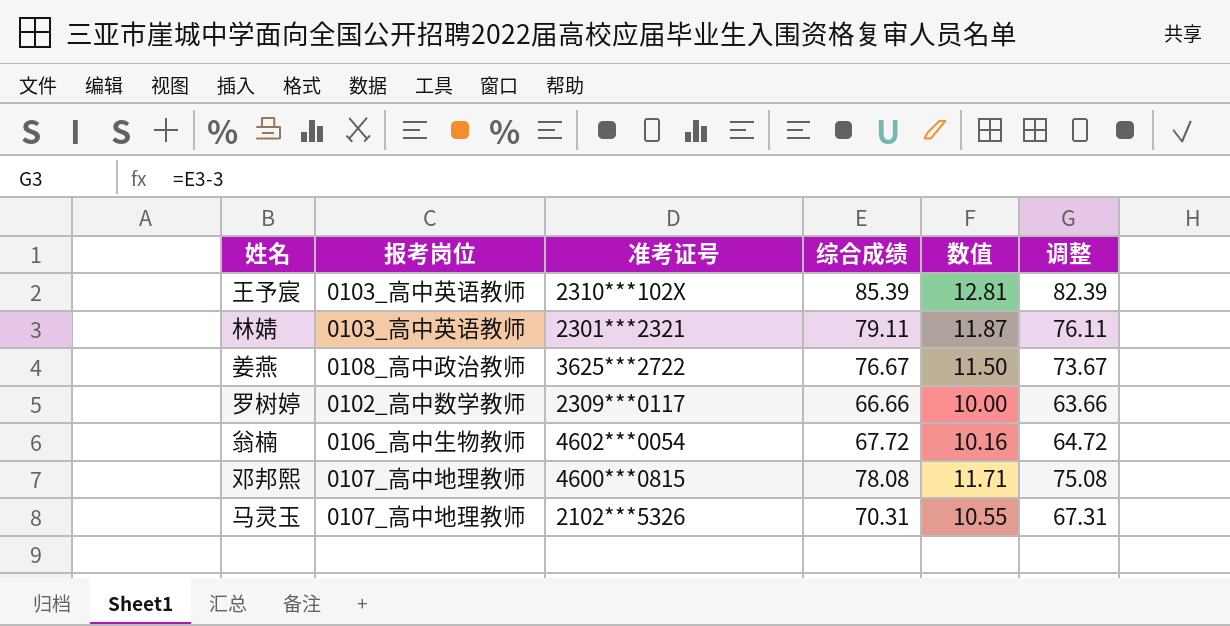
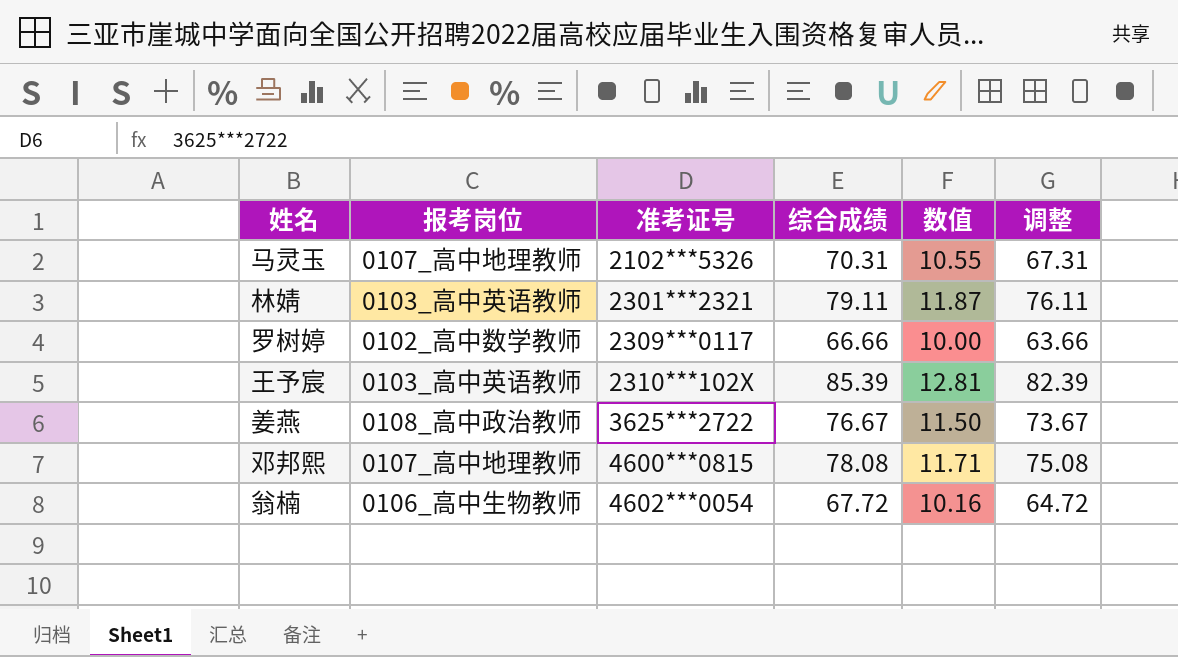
row order: none -> 准考证号 ascending

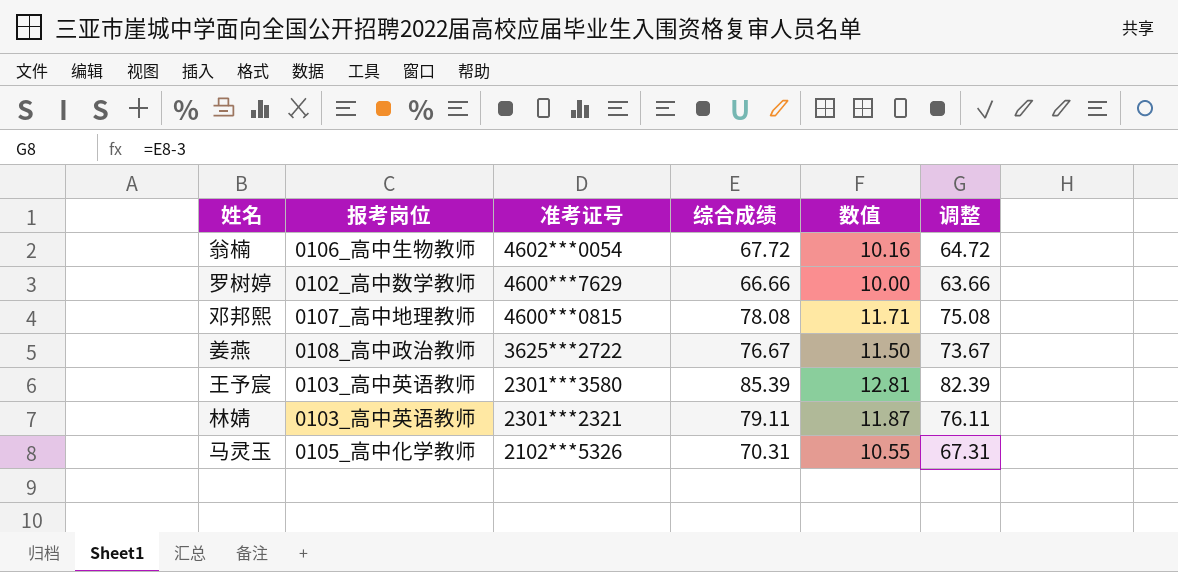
row order: 准考证号 ascending -> 准考证号 descending
罗树婷 | 准考证号: 2309***0117 -> 4600***7629
王予宸 | 准考证号: 2310***102X -> 2301***3580
马灵玉 | 报考岗位: 0107_高中地理教师 -> 0105_高中化学教师

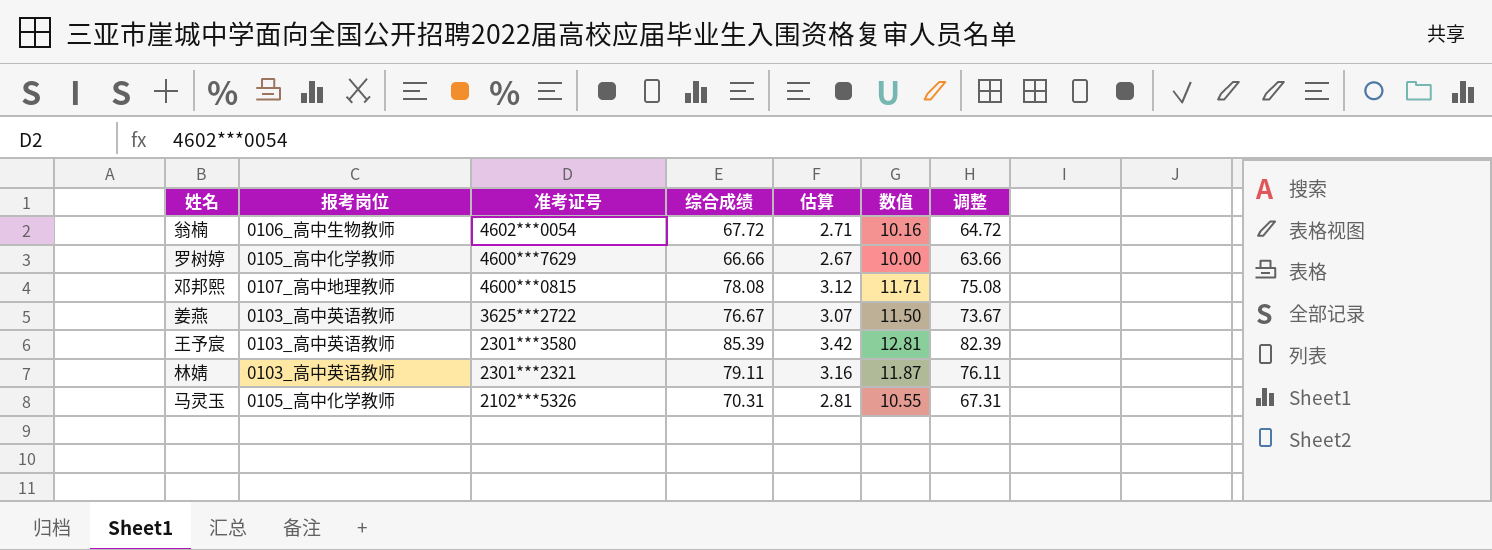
column 估算 | formula: none -> [综合成绩] * 0.04
罗树婷 | 报考岗位: 0102_高中数学教师 -> 0105_高中化学教师
姜燕 | 报考岗位: 0108_高中政治教师 -> 0103_高中英语教师

